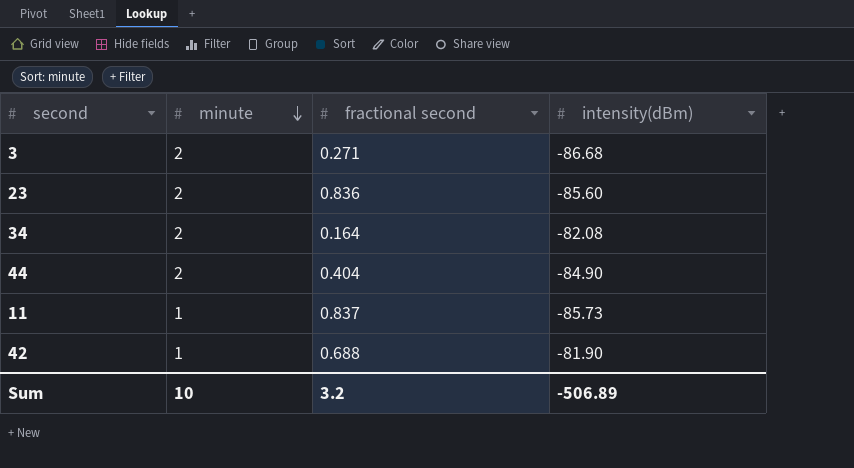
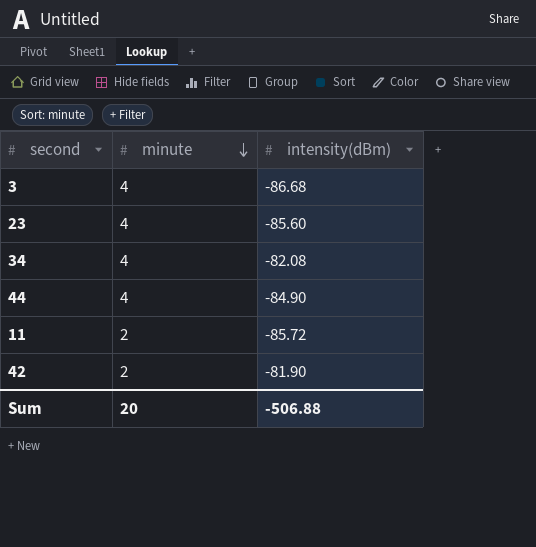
column fractional second | position: 3 -> none
3 | minute: 2 -> 4
23 | minute: 2 -> 4
34 | minute: 2 -> 4
44 | minute: 2 -> 4
11 | minute: 1 -> 2
11 | intensity(dBm): -85.73 -> -85.72
42 | minute: 1 -> 2
Sum | minute: 10 -> 20
Sum | intensity(dBm): -506.89 -> -506.88

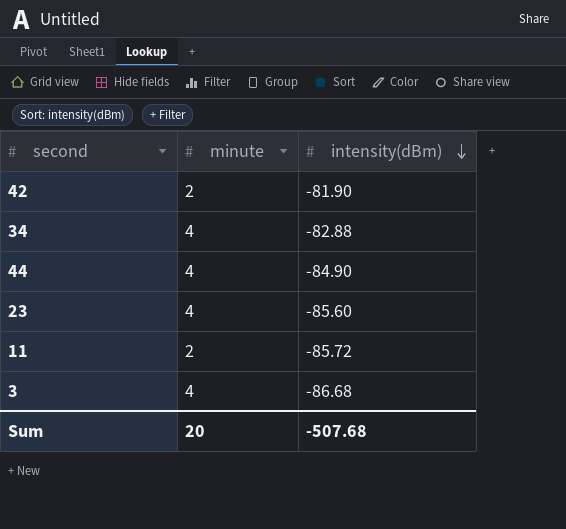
row order: minute descending -> intensity(dBm) descending
34 | intensity(dBm): -82.08 -> -82.88
Sum | intensity(dBm): -506.88 -> -507.68

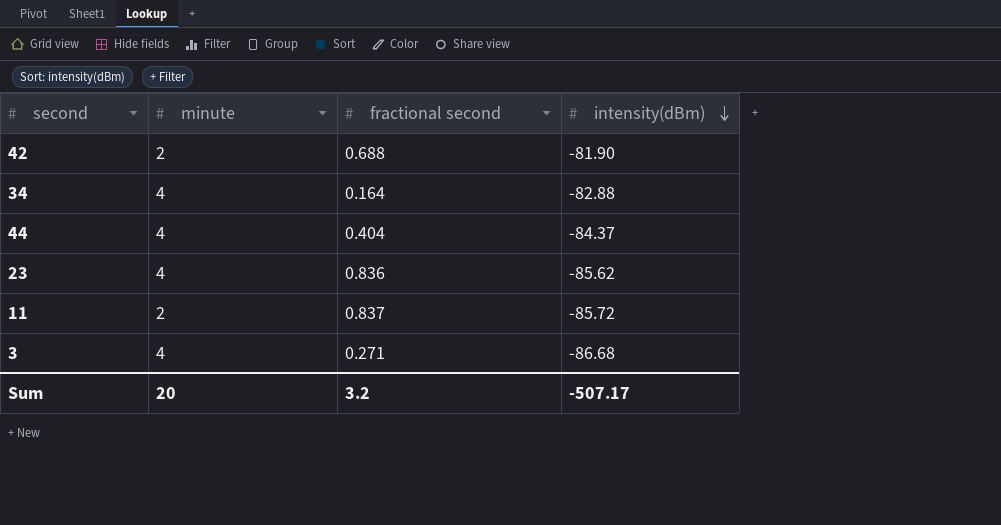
column fractional second | position: none -> 3
44 | intensity(dBm): -84.90 -> -84.37
23 | intensity(dBm): -85.60 -> -85.62
Sum | intensity(dBm): -507.68 -> -507.17

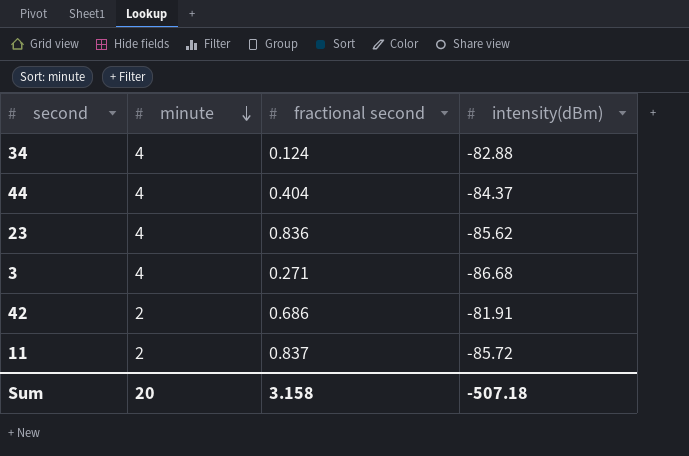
row order: intensity(dBm) descending -> minute descending
34 | fractional second: 0.164 -> 0.124
42 | fractional second: 0.688 -> 0.686
42 | intensity(dBm): -81.90 -> -81.91
Sum | fractional second: 3.2 -> 3.158
Sum | intensity(dBm): -507.17 -> -507.18

